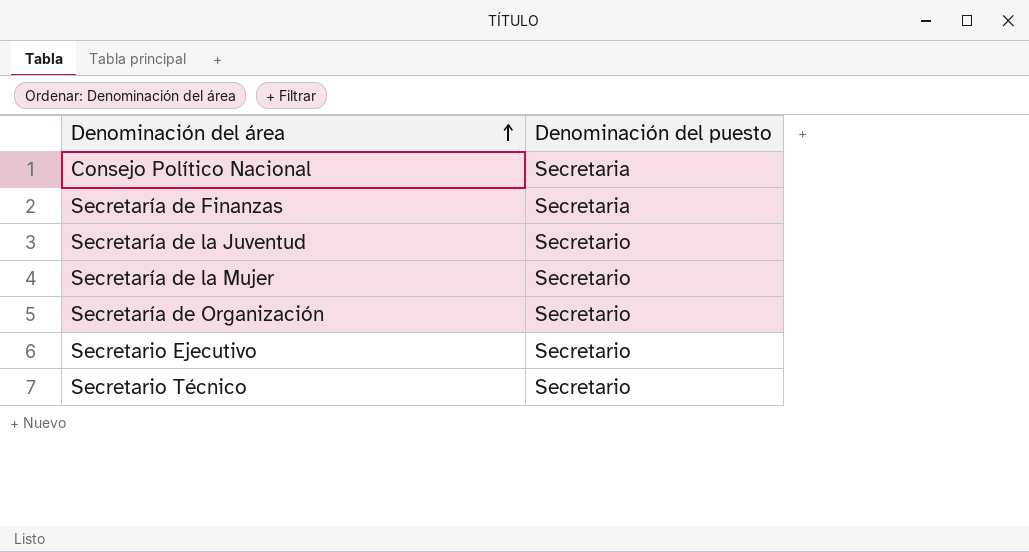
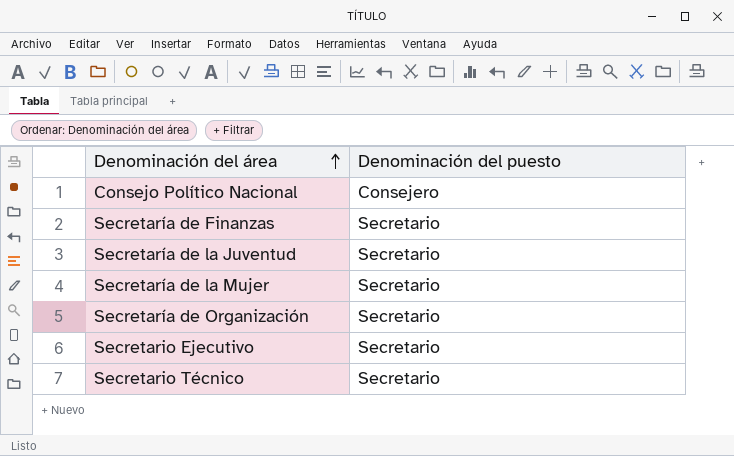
Consejo Político Nacional | Denominación del puesto: Secretaria -> Consejero
Secretaría de Finanzas | Denominación del puesto: Secretaria -> Secretario

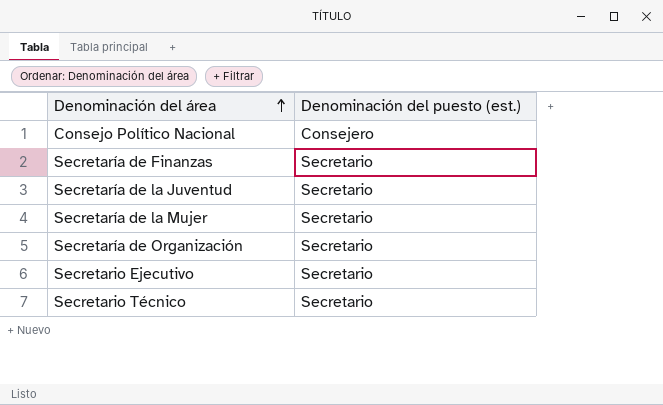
column name: Denominación del puesto -> Denominación del puesto (est.)

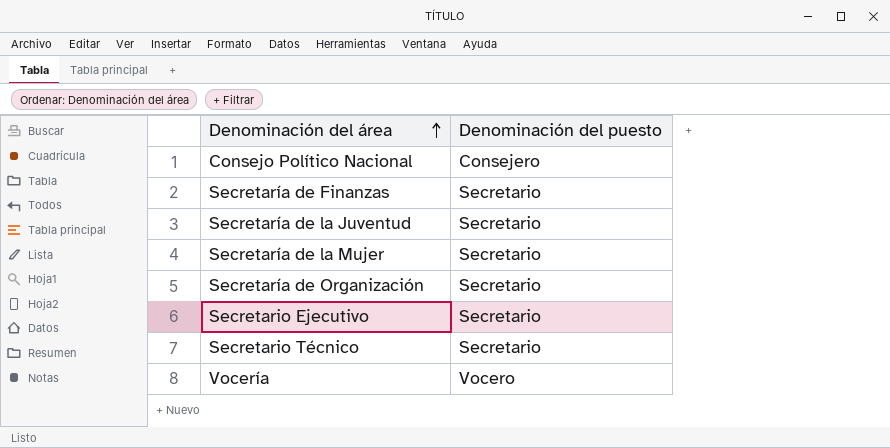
column name: Denominación del puesto (est.) -> Denominación del puesto
row Vocería: none -> Vocero

